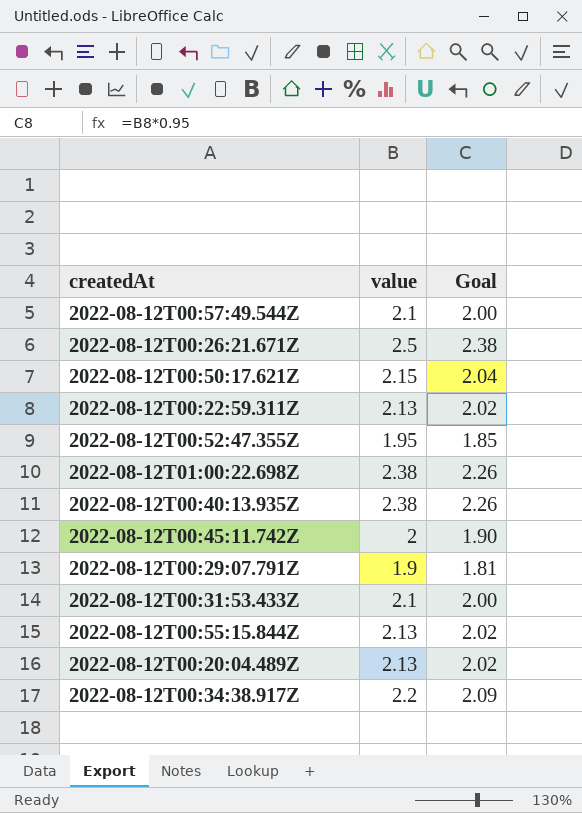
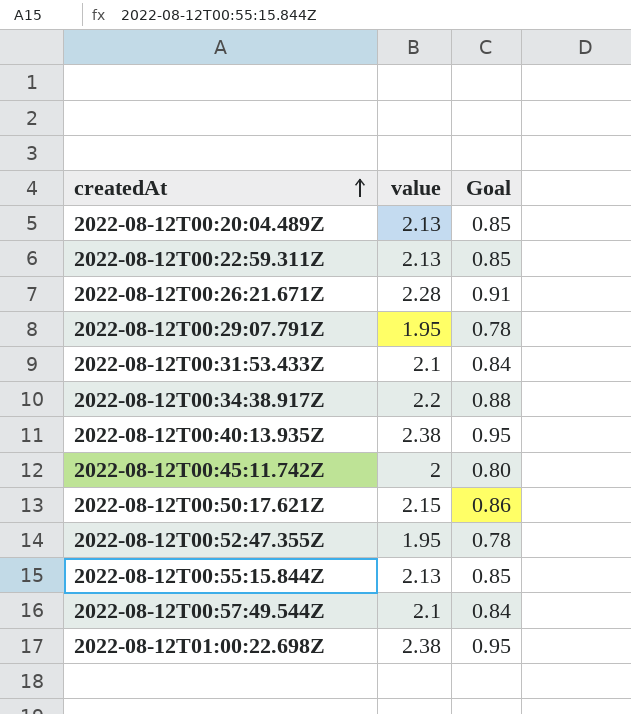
row order: none -> createdAt ascending
column Goal | formula: [value] * 0.95 -> [value] * 0.4
2022-08-12T00:26:21.671Z | value: 2.5 -> 2.28
2022-08-12T00:29:07.791Z | value: 1.9 -> 1.95

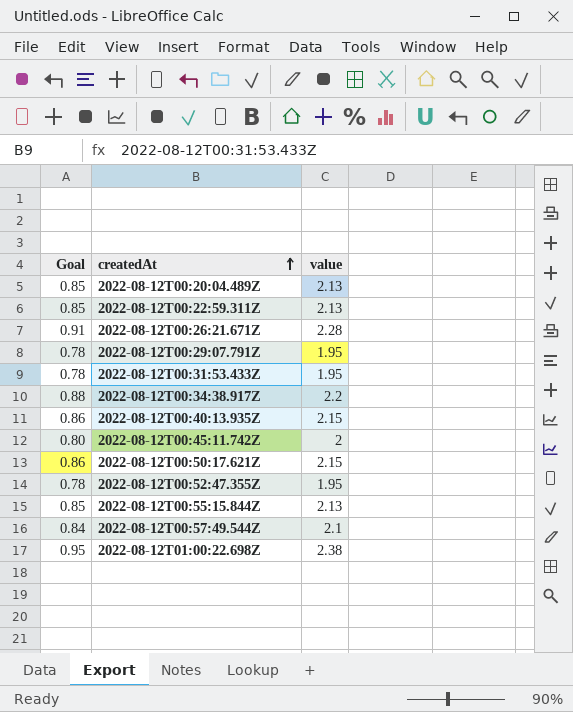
column Goal | position: 3 -> 1
2022-08-12T00:31:53.433Z | Goal: 0.84 -> 0.78
2022-08-12T00:31:53.433Z | value: 2.1 -> 1.95
2022-08-12T00:40:13.935Z | Goal: 0.95 -> 0.86
2022-08-12T00:40:13.935Z | value: 2.38 -> 2.15

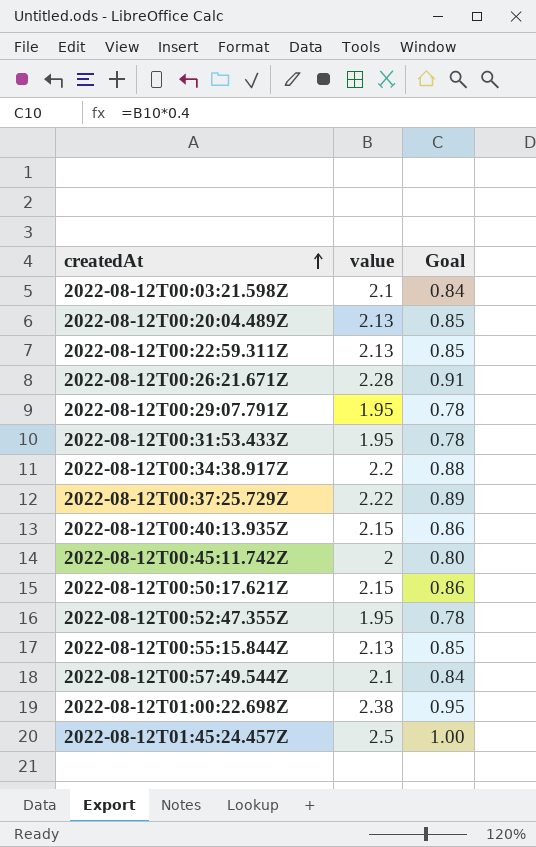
column Goal | position: 1 -> 3
row 2022-08-12T00:03:21.598Z: none -> 2.1 | 0.84
row 2022-08-12T00:37:25.729Z: none -> 2.22 | 0.89
row 2022-08-12T01:45:24.457Z: none -> 2.5 | 1.00

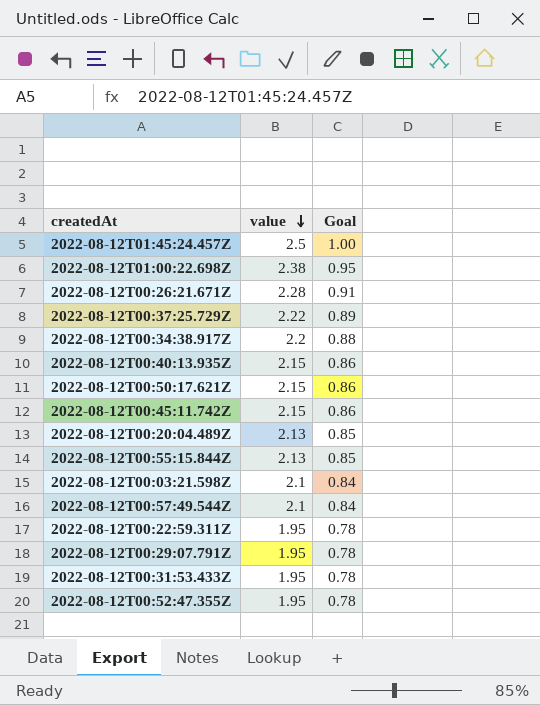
row order: createdAt ascending -> value descending
2022-08-12T00:45:11.742Z | value: 2 -> 2.15
2022-08-12T00:45:11.742Z | Goal: 0.80 -> 0.86
2022-08-12T00:22:59.311Z | value: 2.13 -> 1.95
2022-08-12T00:22:59.311Z | Goal: 0.85 -> 0.78

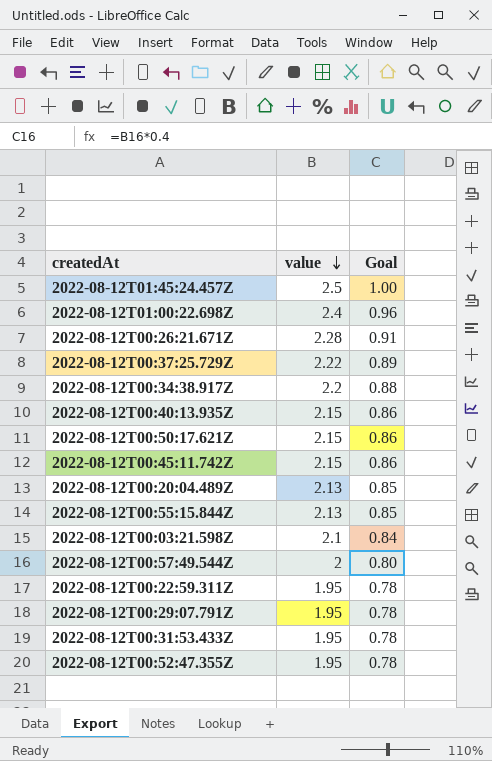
2022-08-12T01:00:22.698Z | value: 2.38 -> 2.4
2022-08-12T01:00:22.698Z | Goal: 0.95 -> 0.96
2022-08-12T00:57:49.544Z | value: 2.1 -> 2
2022-08-12T00:57:49.544Z | Goal: 0.84 -> 0.80

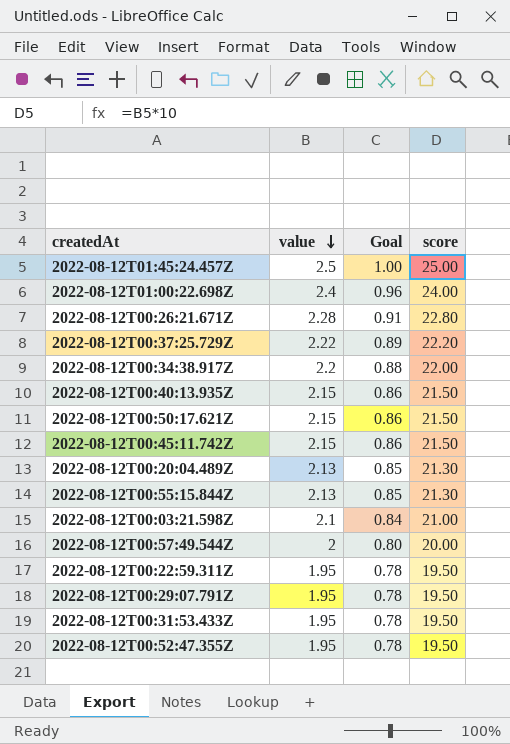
column score | formula: none -> [value] * 10

